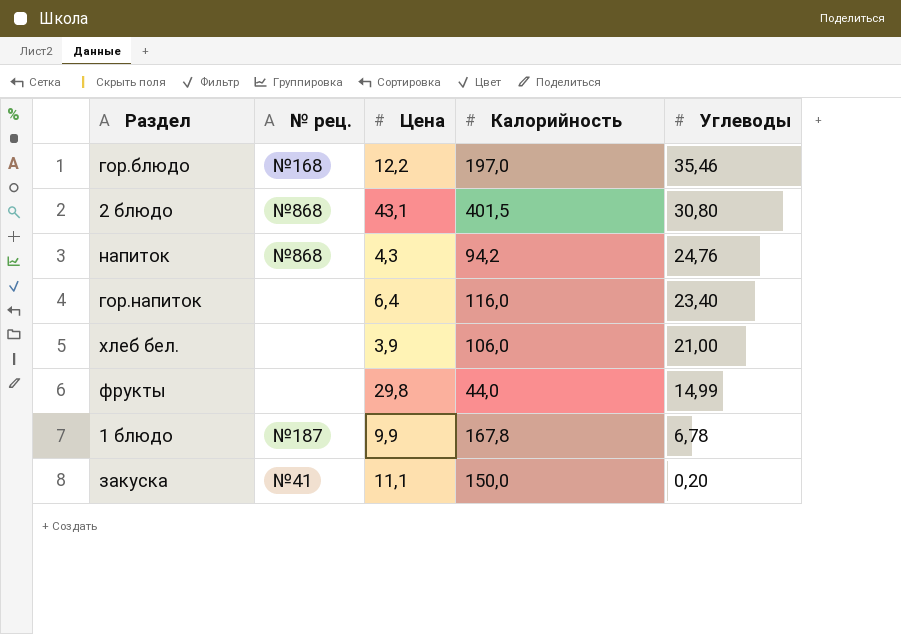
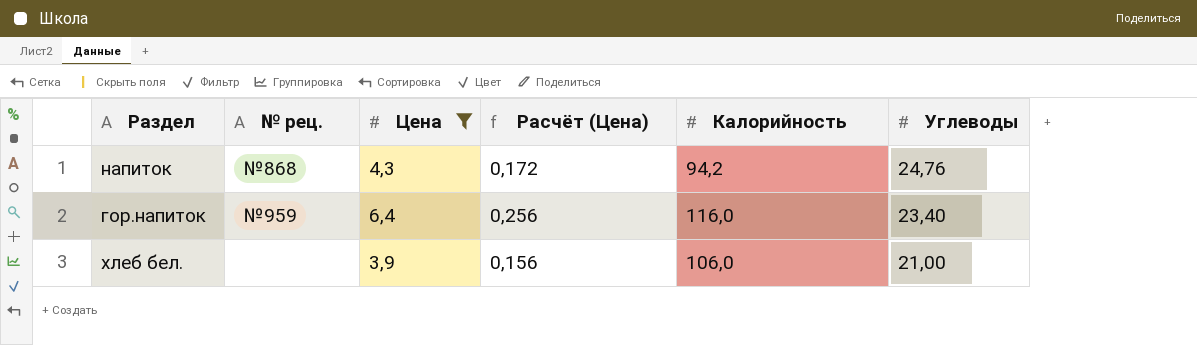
filter: none -> Цена <= 6,4
column Расчёт (Цена) | formula: none -> [Цена] * 0,04
гор.напиток | № рец.: none -> №959

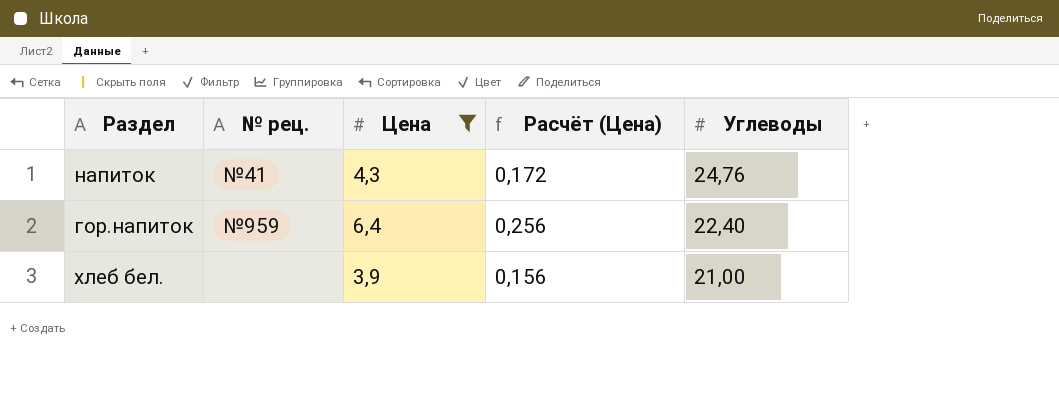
column Калорийность | position: 5 -> none
напиток | № рец.: №868 -> №41
гор.напиток | Углеводы: 23,40 -> 22,40

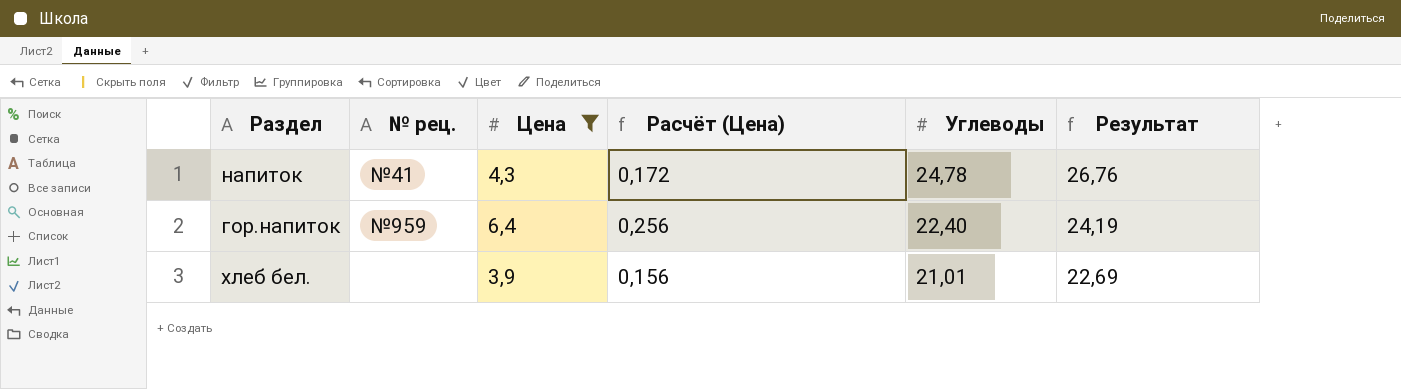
column Результат | formula: none -> [Углеводы] * 1,08
напиток | Углеводы: 24,76 -> 24,78
хлеб бел. | Углеводы: 21,00 -> 21,01

